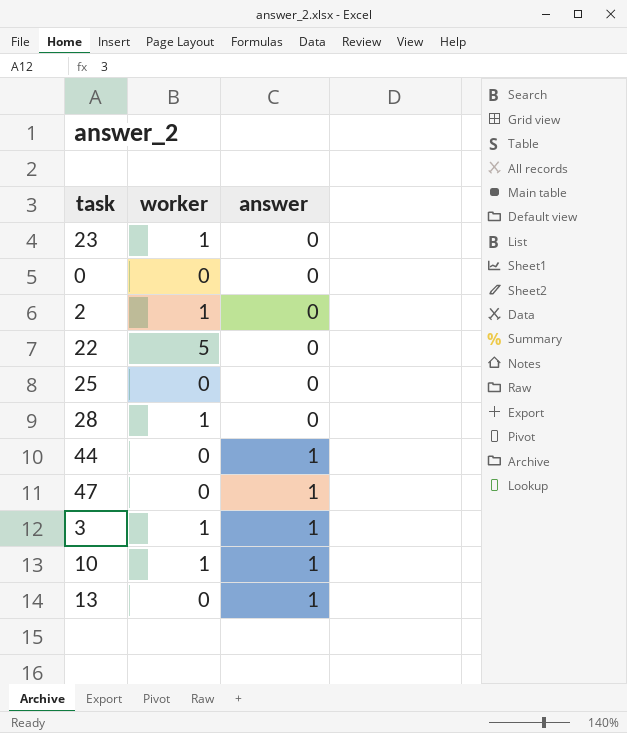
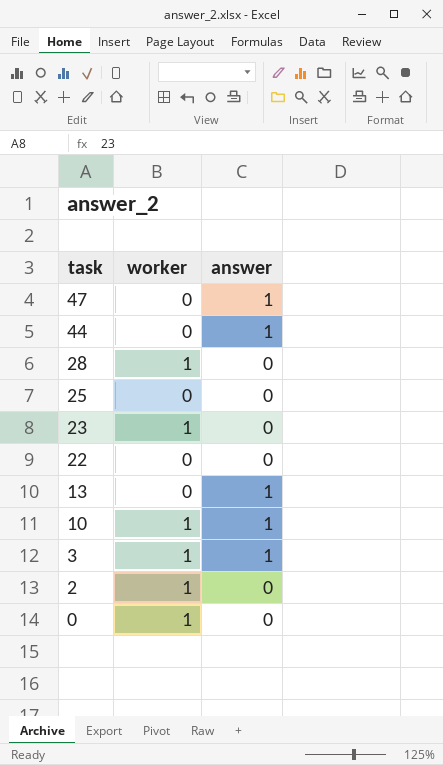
row order: answer ascending -> task descending
22 | worker: 5 -> 0
0 | worker: 0 -> 1

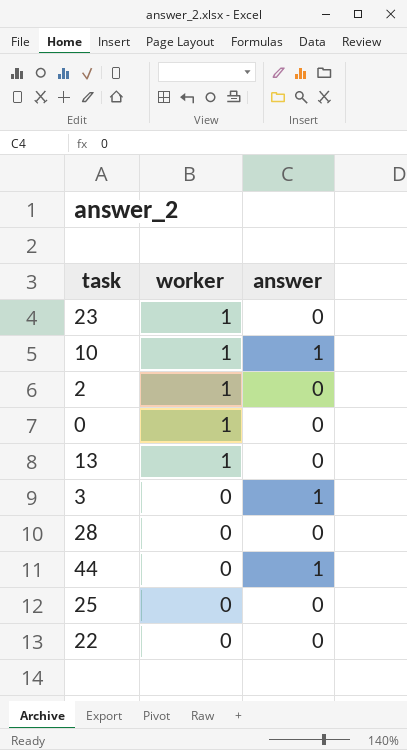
row order: task descending -> worker descending
row 47: 0 | 1 -> none
13 | worker: 0 -> 1
13 | answer: 1 -> 0
3 | worker: 1 -> 0
28 | worker: 1 -> 0

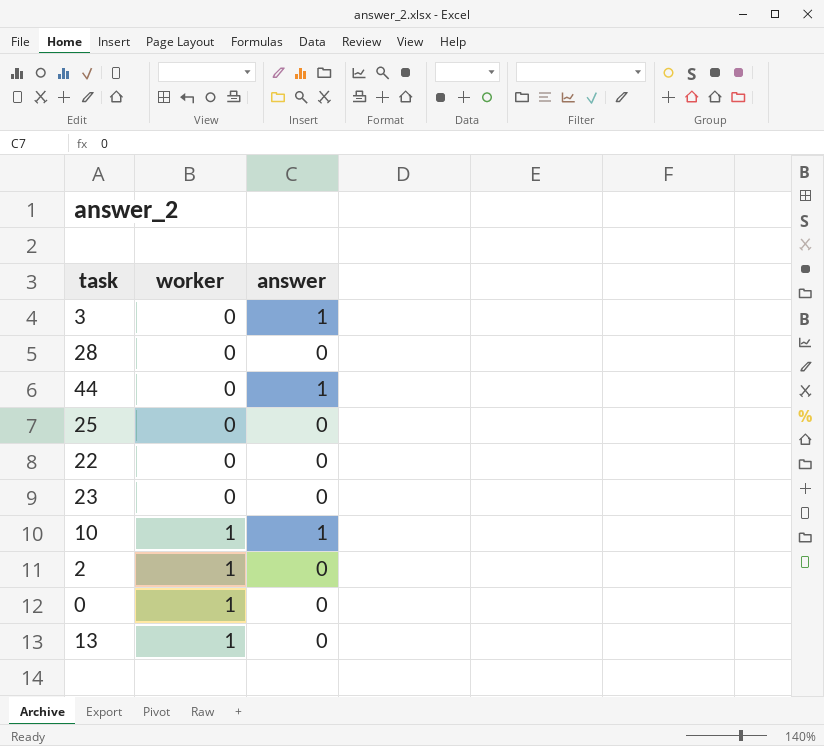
row order: worker descending -> worker ascending
23 | worker: 1 -> 0

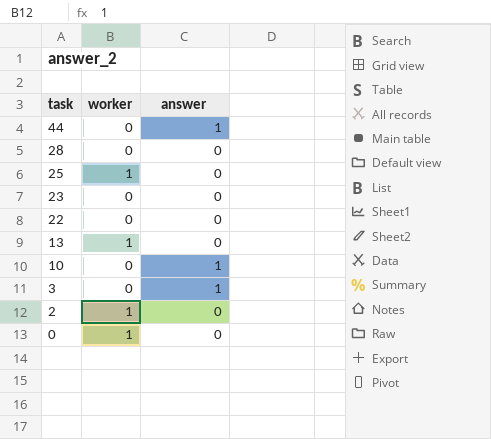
row order: worker ascending -> task descending
25 | worker: 0 -> 1
10 | worker: 1 -> 0

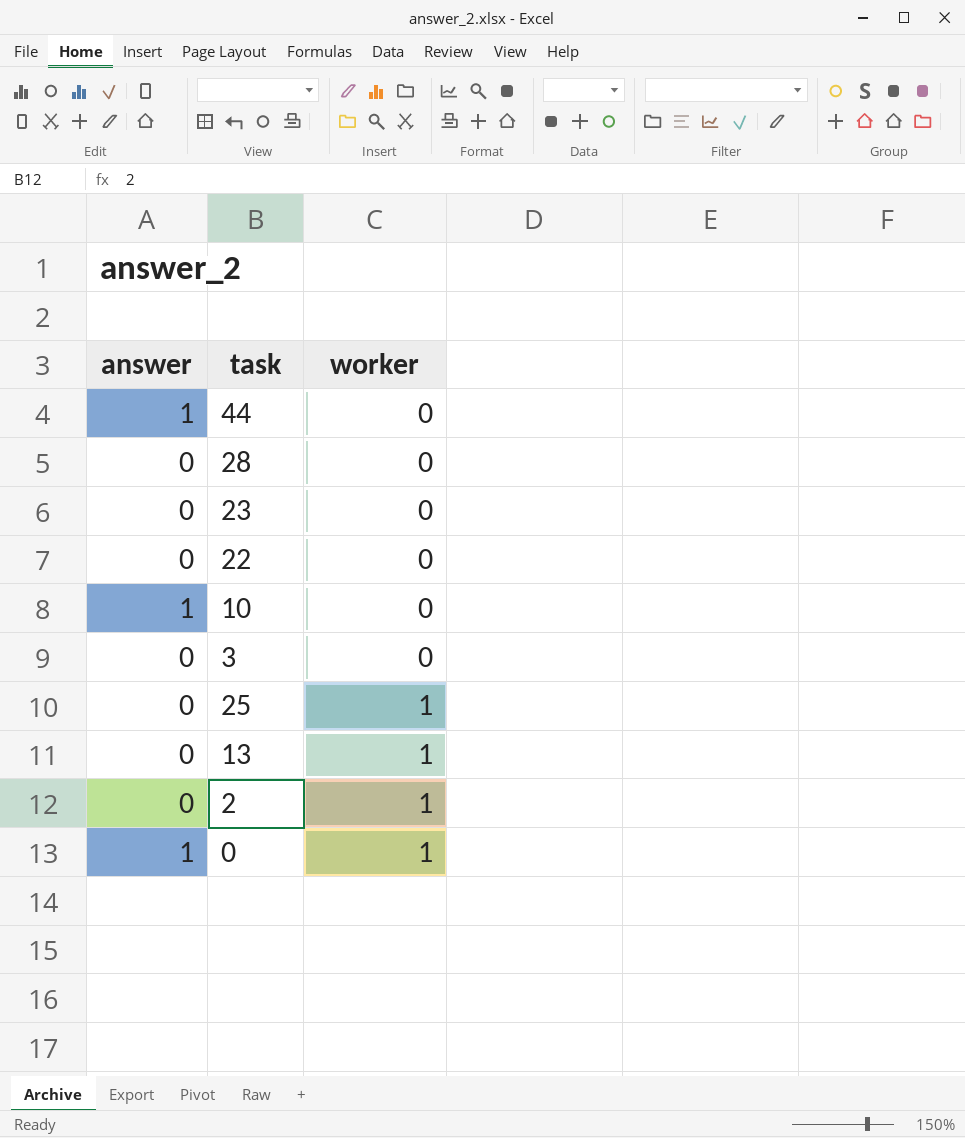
row order: task descending -> worker ascending
column answer | position: 3 -> 1
3 | answer: 1 -> 0
0 | answer: 0 -> 1

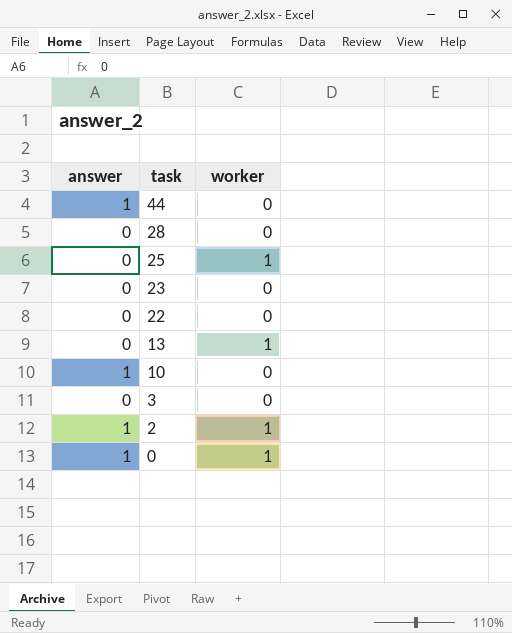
row order: worker ascending -> task descending
2 | answer: 0 -> 1

